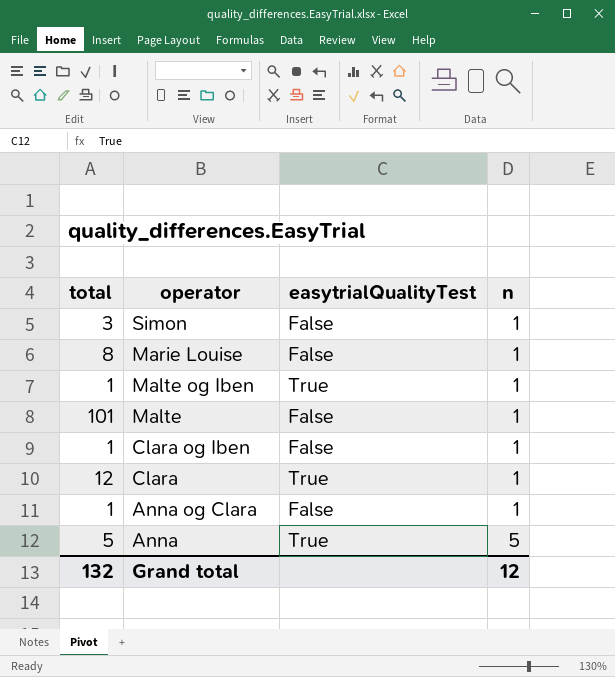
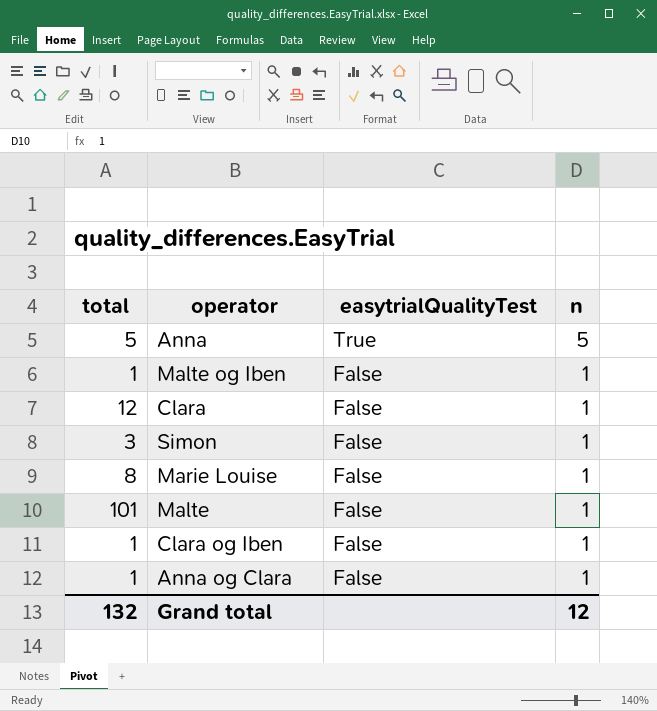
row order: operator descending -> easytrialQualityTest descending
Malte og Iben | easytrialQualityTest: True -> False
Clara | easytrialQualityTest: True -> False

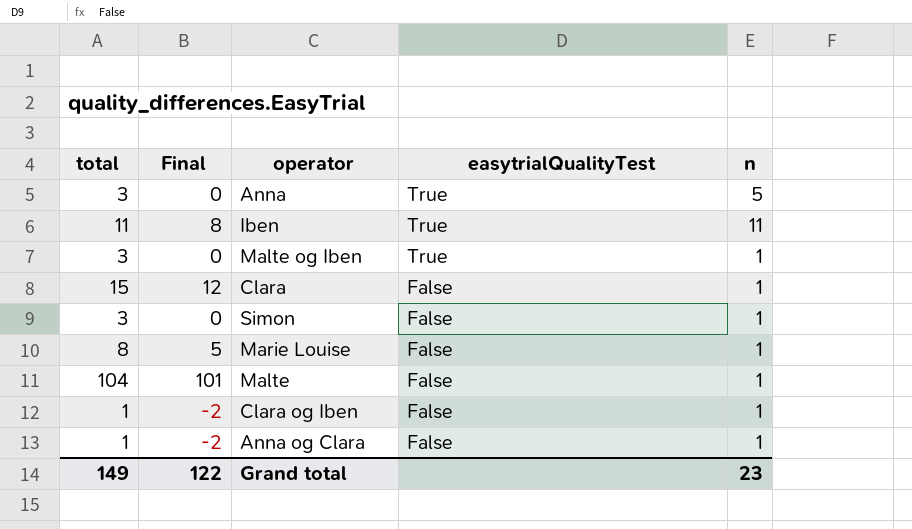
column Final | formula: none -> [total] - 3
Anna | total: 5 -> 3
row Iben: none -> 11 | 8 | True | 11
Malte og Iben | total: 1 -> 3
Malte og Iben | easytrialQualityTest: False -> True
Clara | total: 12 -> 15
Malte | total: 101 -> 104
Grand total | total: 132 -> 149
Grand total | n: 12 -> 23

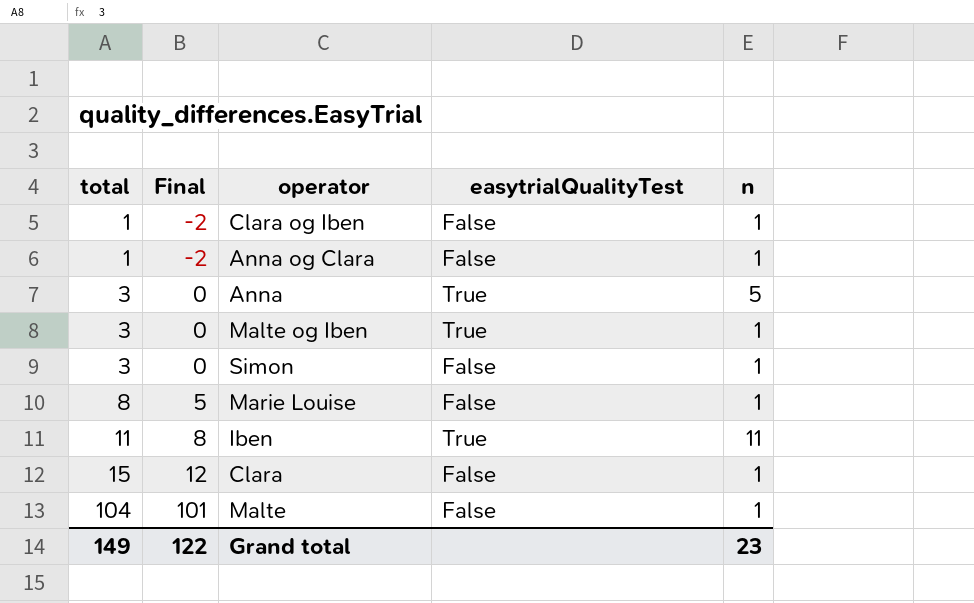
row order: easytrialQualityTest descending -> total ascending

